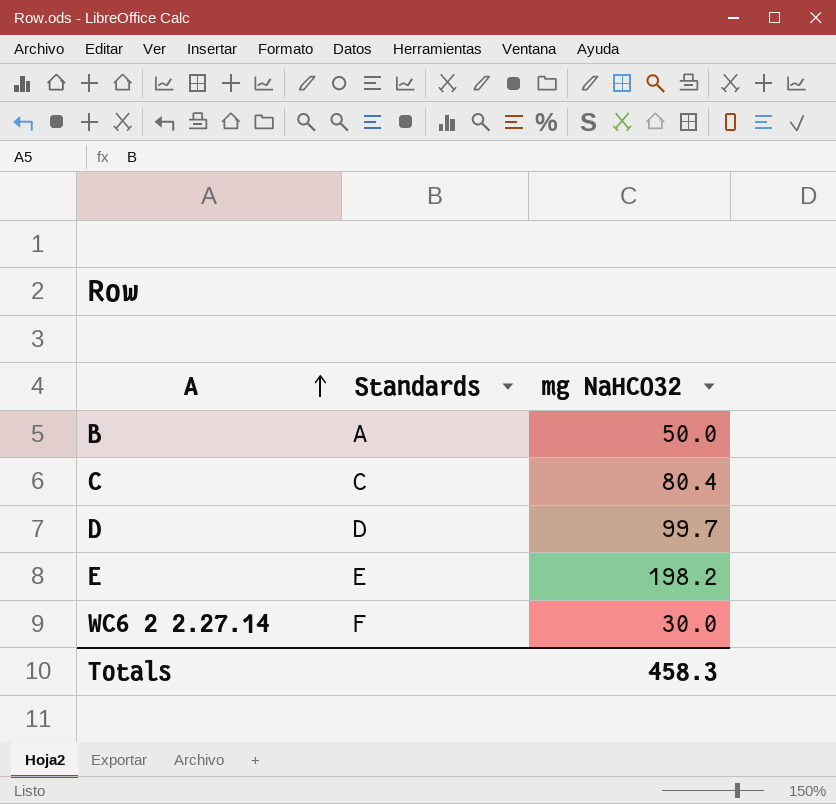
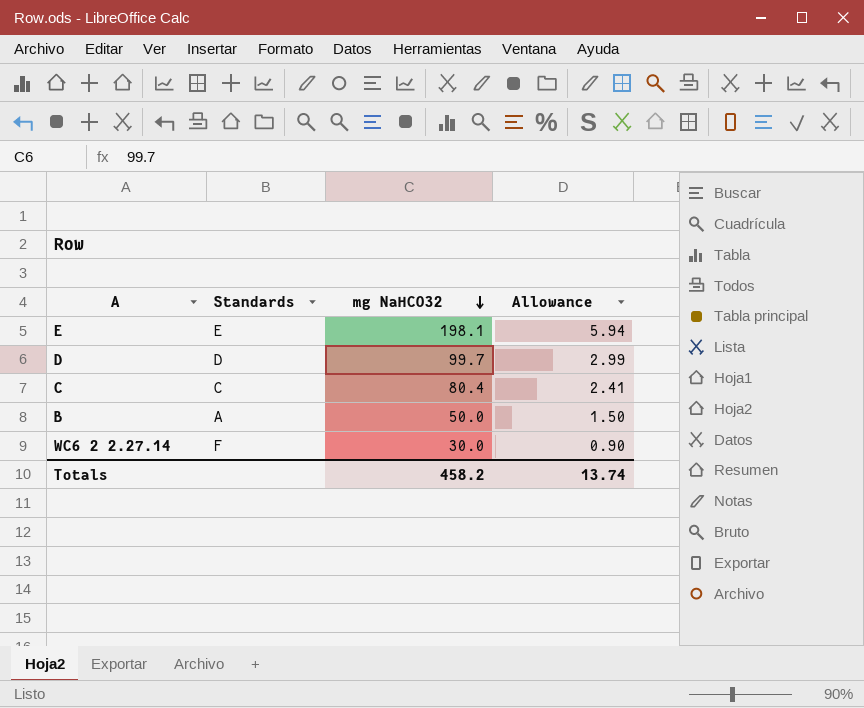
row order: A ascending -> mg NaHCO32 descending
column Allowance | formula: none -> [mg NaHCO32] * 0.03
E | mg NaHCO32: 198.2 -> 198.1
Totals | mg NaHCO32: 458.3 -> 458.2

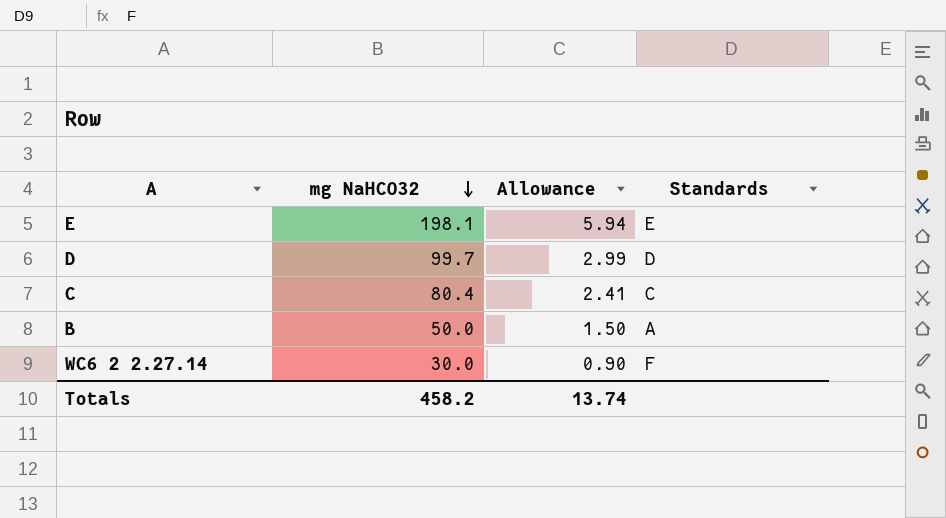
column Standards | position: 2 -> 4

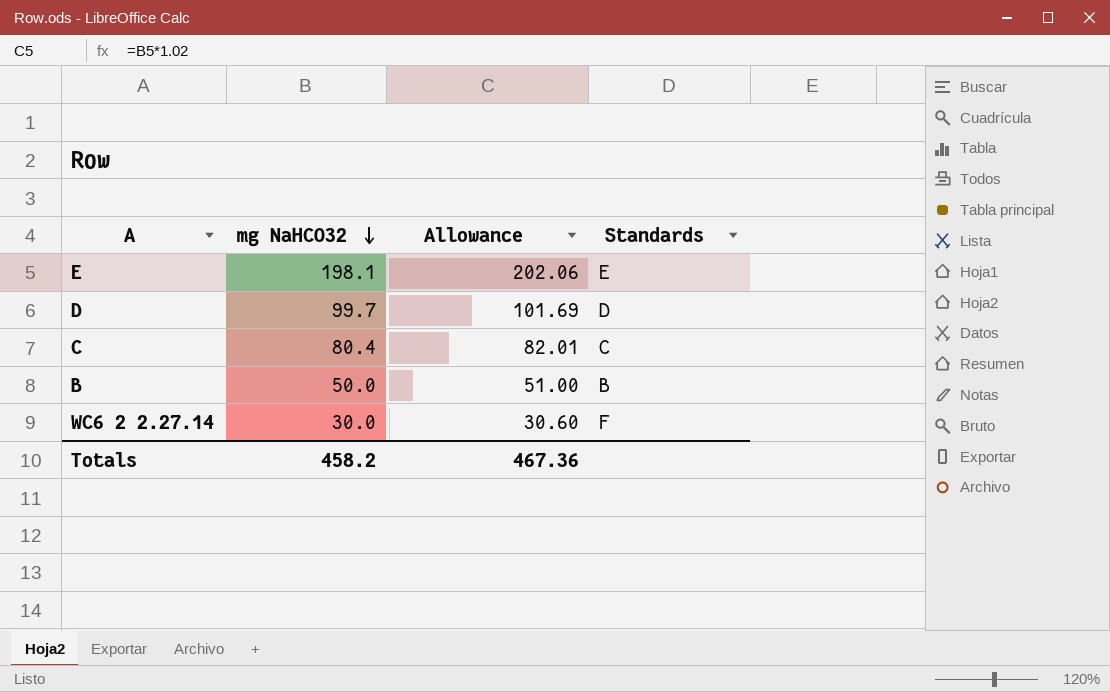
column Allowance | formula: [mg NaHCO32] * 0.03 -> [mg NaHCO32] * 1.02
B | Standards: A -> B
Totals | Allowance: 13.74 -> 467.36

